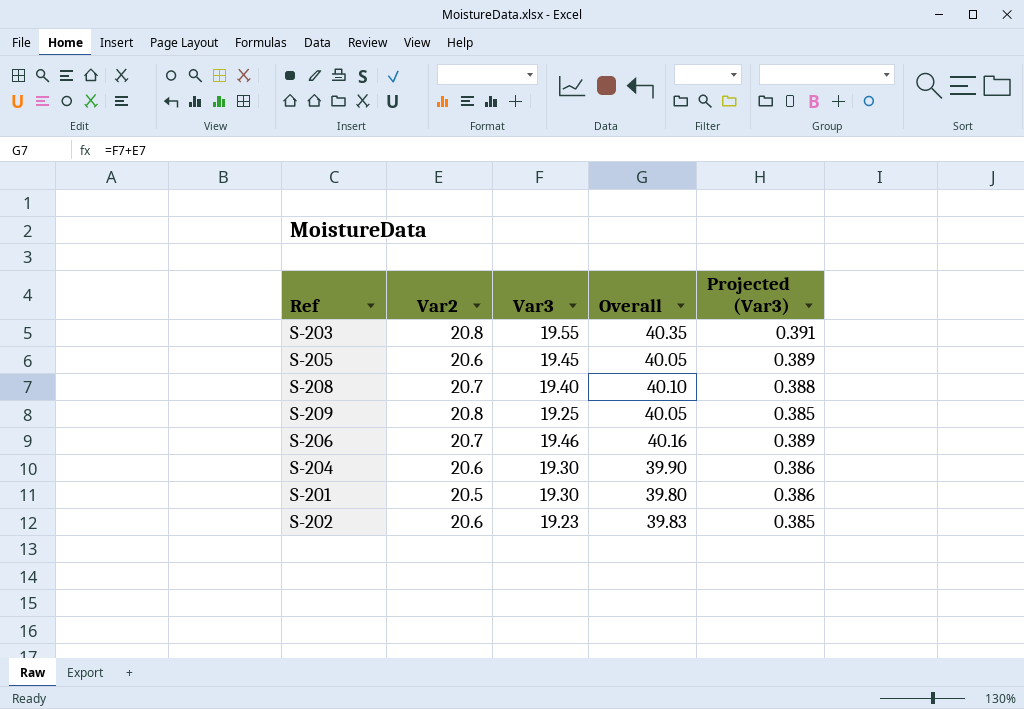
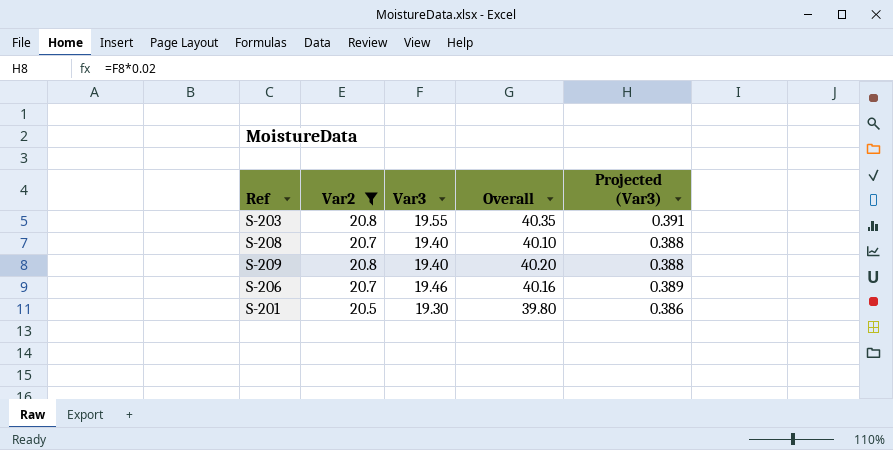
filter: none -> Var2 != 20.6
S-209 | Var3: 19.25 -> 19.40
S-209 | Overall: 40.05 -> 40.20
S-209 | Projected (Var3): 0.385 -> 0.388

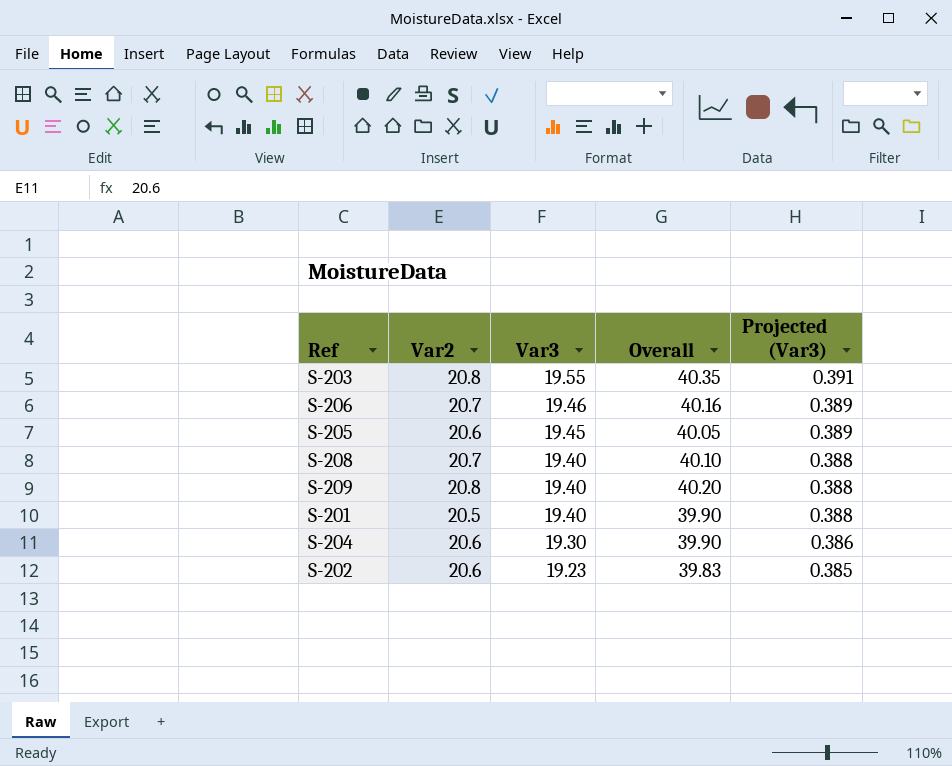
filter: Var2 != 20.6 -> none
row order: none -> Var3 descending
S-201 | Var3: 19.30 -> 19.40
S-201 | Overall: 39.80 -> 39.90
S-201 | Projected (Var3): 0.386 -> 0.388

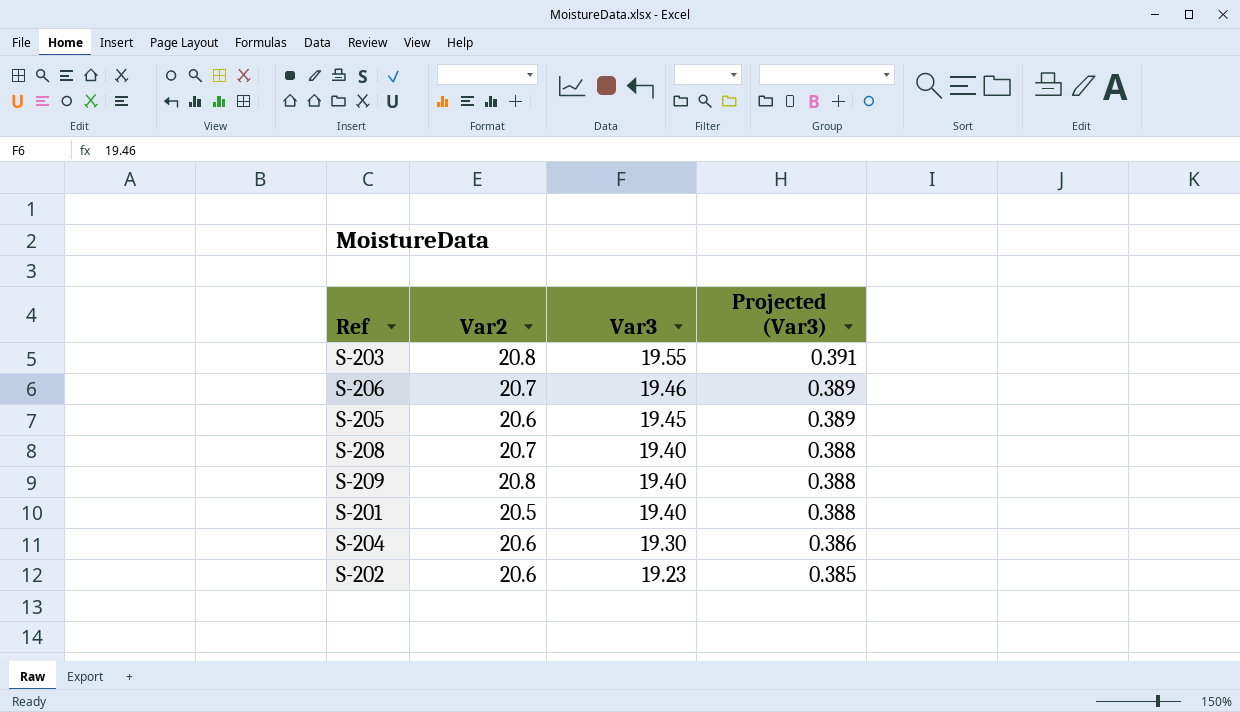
column Overall | formula: [Var2] + [Var3] -> none

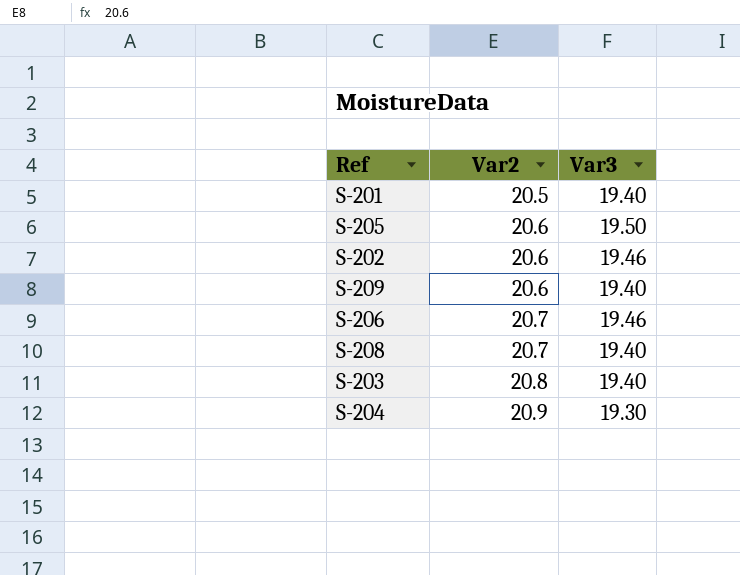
row order: Var3 descending -> Var2 ascending
column Projected (Var3) | formula: [Var3] * 0.02 -> none
S-205 | Var3: 19.45 -> 19.50
S-202 | Var3: 19.23 -> 19.46
S-209 | Var2: 20.8 -> 20.6
S-203 | Var3: 19.55 -> 19.40
S-204 | Var2: 20.6 -> 20.9

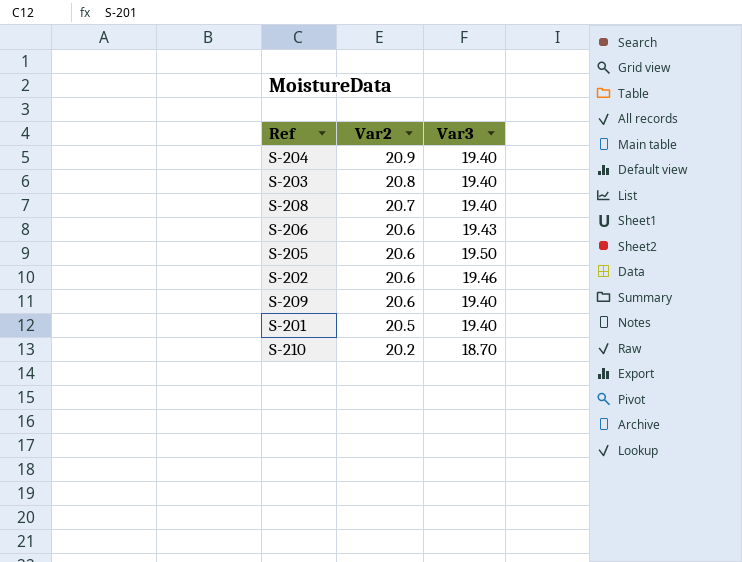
row order: Var2 ascending -> Var2 descending
S-204 | Var3: 19.30 -> 19.40
S-206 | Var2: 20.7 -> 20.6
S-206 | Var3: 19.46 -> 19.43
row S-210: none -> 20.2 | 18.70

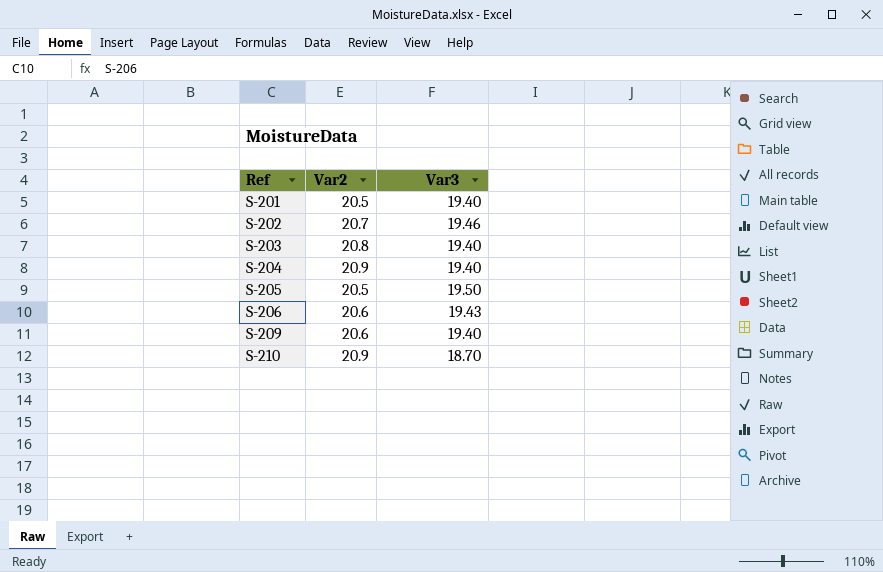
row order: Var2 descending -> Ref ascending
row S-208: 20.7 | 19.40 -> none
S-202 | Var2: 20.6 -> 20.7
S-205 | Var2: 20.6 -> 20.5
S-210 | Var2: 20.2 -> 20.9

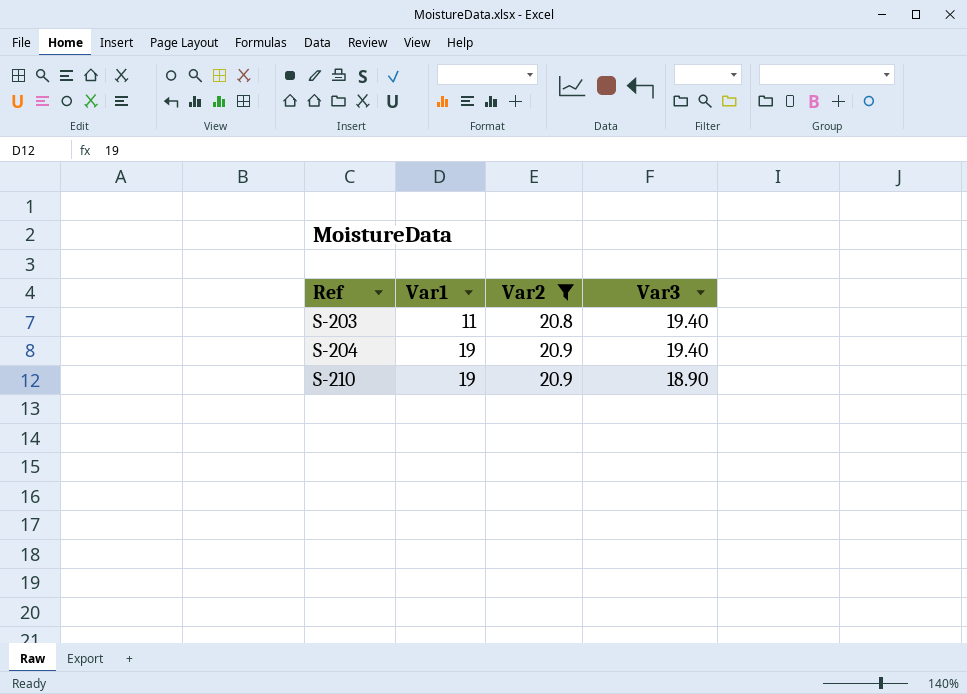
filter: none -> Var2 >= 20.8
column Var1 | position: none -> 2
S-210 | Var3: 18.70 -> 18.90

